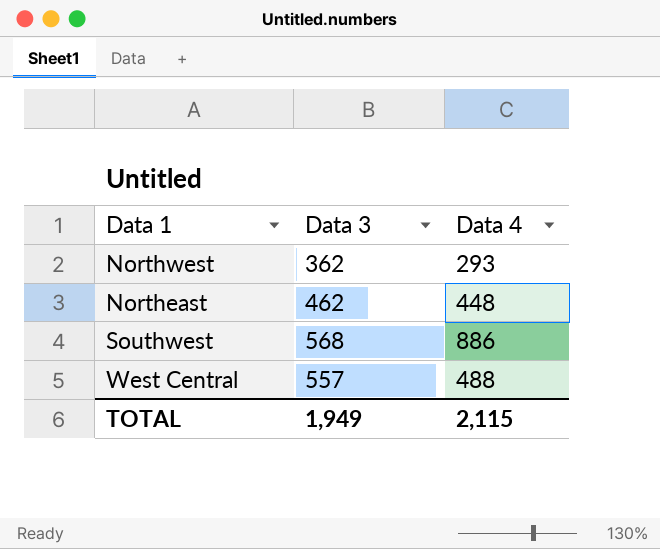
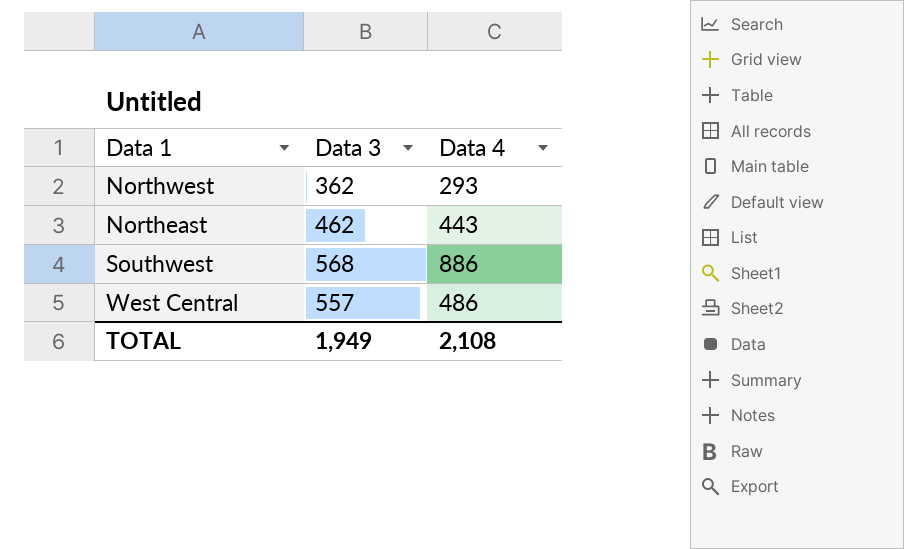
Northeast | Data 4: 448 -> 443
West Central | Data 4: 488 -> 486
TOTAL | Data 4: 2,115 -> 2,108

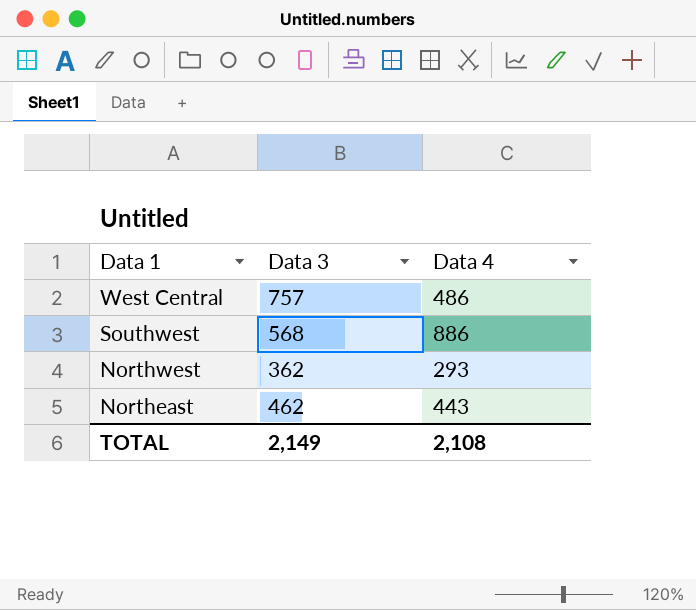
row order: none -> Data 1 descending
West Central | Data 3: 557 -> 757
TOTAL | Data 3: 1,949 -> 2,149

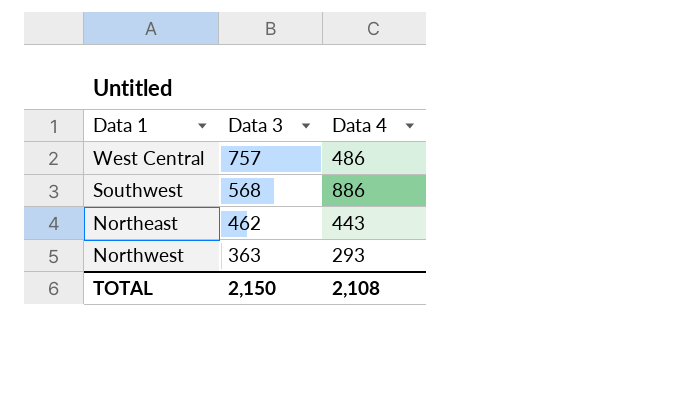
row order: Data 1 descending -> Data 3 descending
Northwest | Data 3: 362 -> 363
TOTAL | Data 3: 2,149 -> 2,150

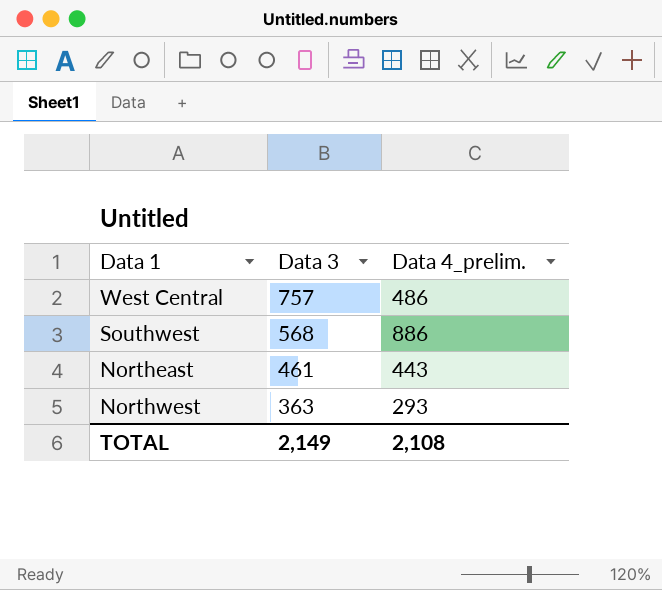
column name: Data 4 -> Data 4_prelim.
Northeast | Data 3: 462 -> 461
TOTAL | Data 3: 2,150 -> 2,149

